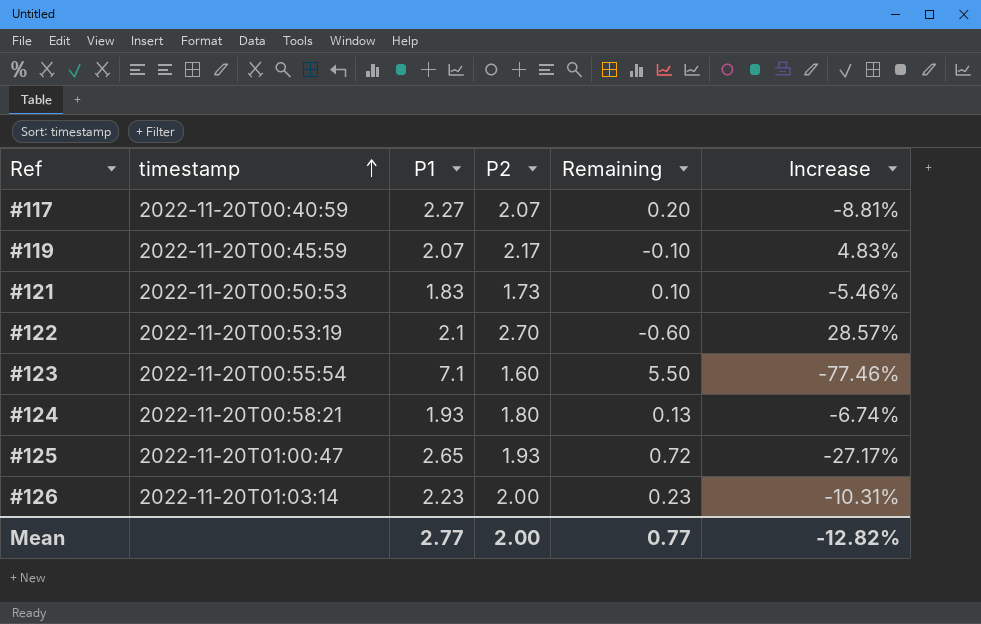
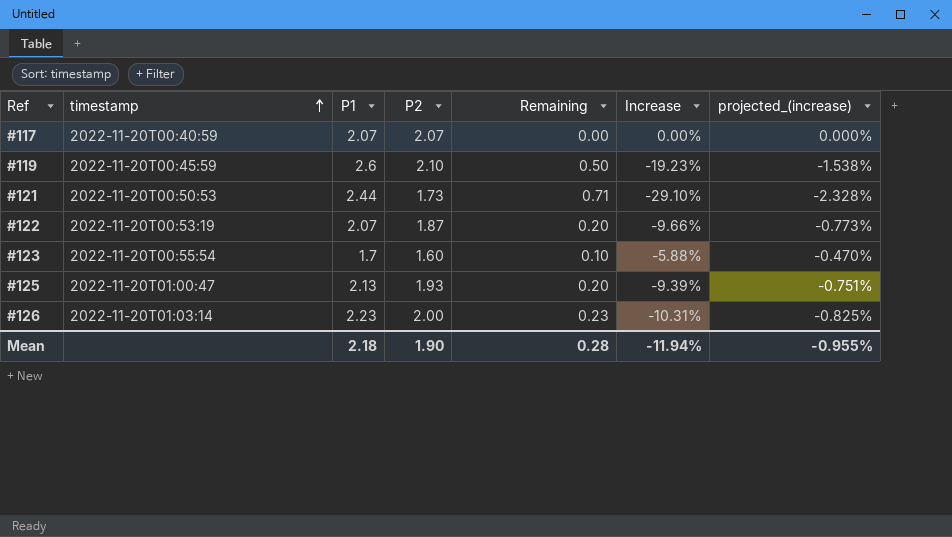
column projected_(increase) | formula: none -> [Increase] * 0.08
row #124: 2022-11-20T00:58:21 | 1.93 | 1.80 | 0.13 | -6.74% -> none
#117 | P1: 2.27 -> 2.07
#117 | Remaining: 0.20 -> 0.00
#117 | Increase: -8.81% -> 0.00%
#119 | P1: 2.07 -> 2.6
#119 | P2: 2.17 -> 2.10
#119 | Remaining: -0.10 -> 0.50
#119 | Increase: 4.83% -> -19.23%
#121 | P1: 1.83 -> 2.44
#121 | Remaining: 0.10 -> 0.71
#121 | Increase: -5.46% -> -29.10%
#122 | P1: 2.1 -> 2.07
#122 | P2: 2.70 -> 1.87
#122 | Remaining: -0.60 -> 0.20
#122 | Increase: 28.57% -> -9.66%
#123 | P1: 7.1 -> 1.7
#123 | Remaining: 5.50 -> 0.10
#123 | Increase: -77.46% -> -5.88%
#125 | P1: 2.65 -> 2.13
#125 | Remaining: 0.72 -> 0.20
#125 | Increase: -27.17% -> -9.39%
Mean | P1: 2.77 -> 2.18
Mean | P2: 2.00 -> 1.90
Mean | Remaining: 0.77 -> 0.28
Mean | Increase: -12.82% -> -11.94%

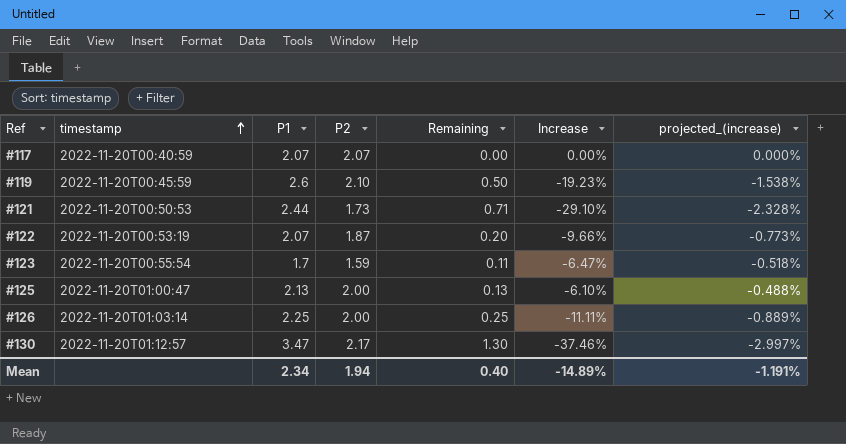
#123 | P2: 1.60 -> 1.59
#123 | Remaining: 0.10 -> 0.11
#123 | Increase: -5.88% -> -6.47%
#123 | projected_(increase): -0.470% -> -0.518%
#125 | P2: 1.93 -> 2.00
#125 | Remaining: 0.20 -> 0.13
#125 | Increase: -9.39% -> -6.10%
#125 | projected_(increase): -0.751% -> -0.488%
#126 | P1: 2.23 -> 2.25
#126 | Remaining: 0.23 -> 0.25
#126 | Increase: -10.31% -> -11.11%
#126 | projected_(increase): -0.825% -> -0.889%
row #130: none -> 2022-11-20T01:12:57 | 3.47 | 2.17 | 1.30 | -37.46% | -2.997%
Mean | P1: 2.18 -> 2.34
Mean | P2: 1.90 -> 1.94
Mean | Remaining: 0.28 -> 0.40
Mean | Increase: -11.94% -> -14.89%
Mean | projected_(increase): -0.955% -> -1.191%

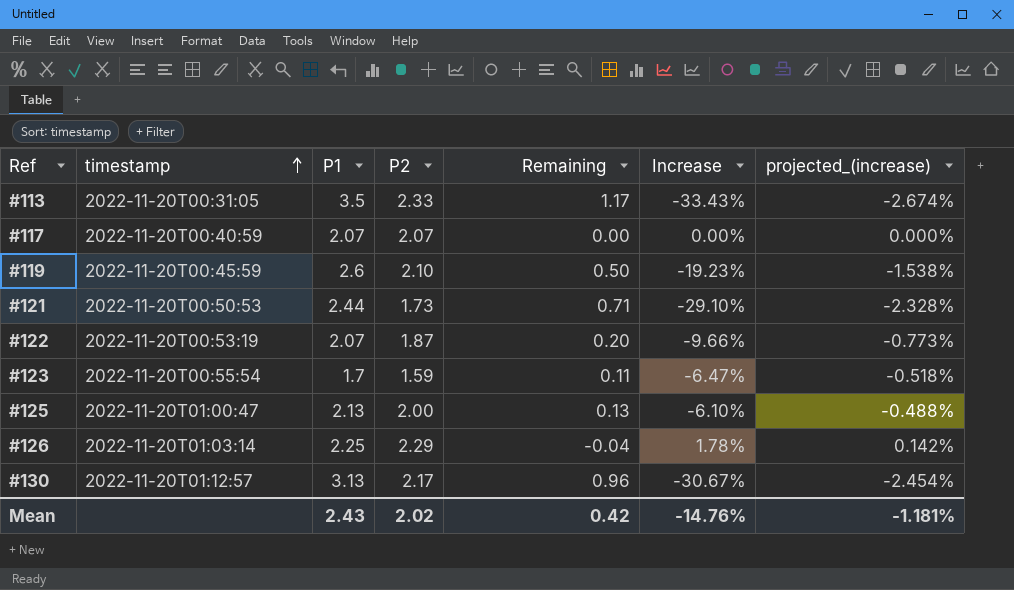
row #113: none -> 2022-11-20T00:31:05 | 3.5 | 2.33 | 1.17 | -33.43% | -2.674%
#126 | P2: 2.00 -> 2.29
#126 | Remaining: 0.25 -> -0.04
#126 | Increase: -11.11% -> 1.78%
#126 | projected_(increase): -0.889% -> 0.142%
#130 | P1: 3.47 -> 3.13
#130 | Remaining: 1.30 -> 0.96
#130 | Increase: -37.46% -> -30.67%
#130 | projected_(increase): -2.997% -> -2.454%
Mean | P1: 2.34 -> 2.43
Mean | P2: 1.94 -> 2.02
Mean | Remaining: 0.40 -> 0.42
Mean | Increase: -14.89% -> -14.76%
Mean | projected_(increase): -1.191% -> -1.181%

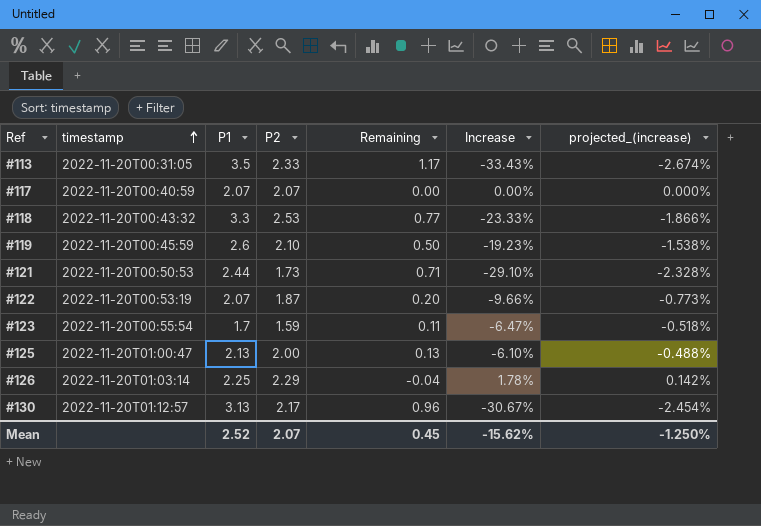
row #118: none -> 2022-11-20T00:43:32 | 3.3 | 2.53 | 0.77 | -23.33% | -1.866%
Mean | P1: 2.43 -> 2.52
Mean | P2: 2.02 -> 2.07
Mean | Remaining: 0.42 -> 0.45
Mean | Increase: -14.76% -> -15.62%
Mean | projected_(increase): -1.181% -> -1.250%

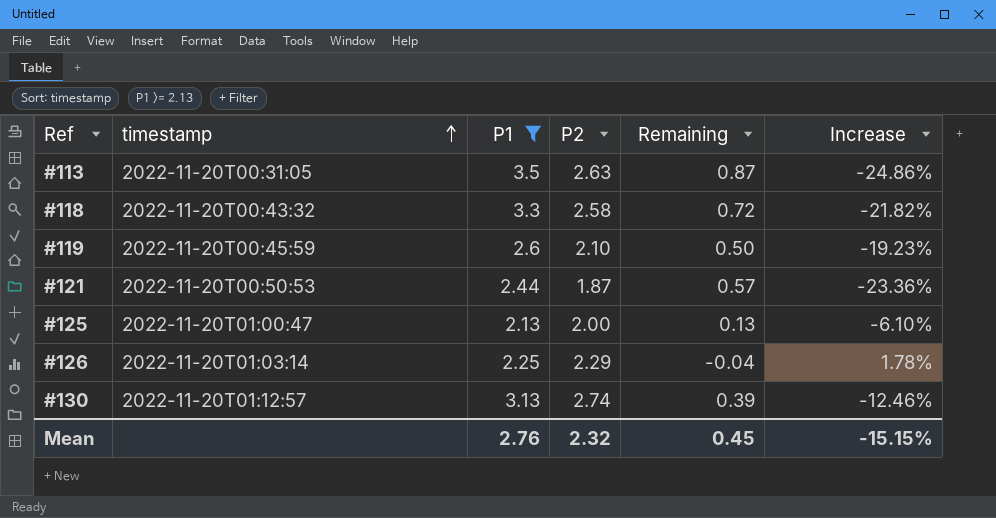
filter: none -> P1 >= 2.13
column projected_(increase) | formula: [Increase] * 0.08 -> none
#113 | P2: 2.33 -> 2.63
#113 | Remaining: 1.17 -> 0.87
#113 | Increase: -33.43% -> -24.86%
#118 | P2: 2.53 -> 2.58
#118 | Remaining: 0.77 -> 0.72
#118 | Increase: -23.33% -> -21.82%
#121 | P2: 1.73 -> 1.87
#121 | Remaining: 0.71 -> 0.57
#121 | Increase: -29.10% -> -23.36%
#130 | P2: 2.17 -> 2.74
#130 | Remaining: 0.96 -> 0.39
#130 | Increase: -30.67% -> -12.46%
Mean | P1: 2.52 -> 2.76
Mean | P2: 2.07 -> 2.32
Mean | Increase: -15.62% -> -15.15%

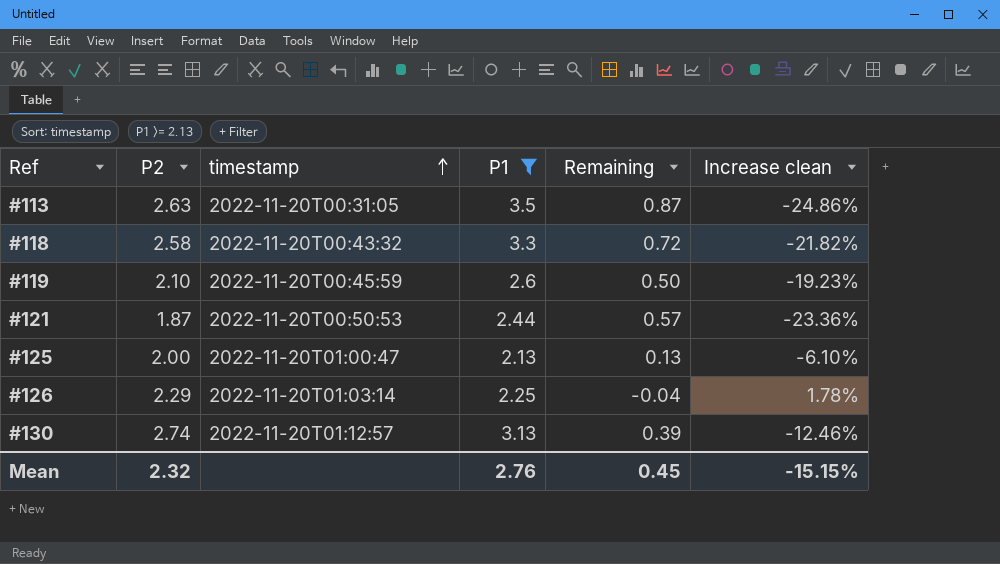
column P2 | position: 4 -> 2
column name: Increase -> Increase clean

